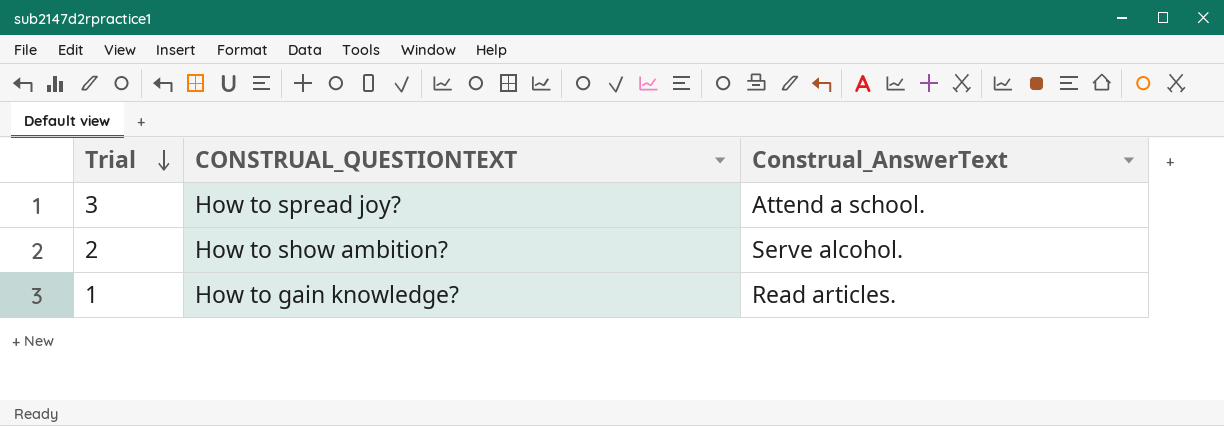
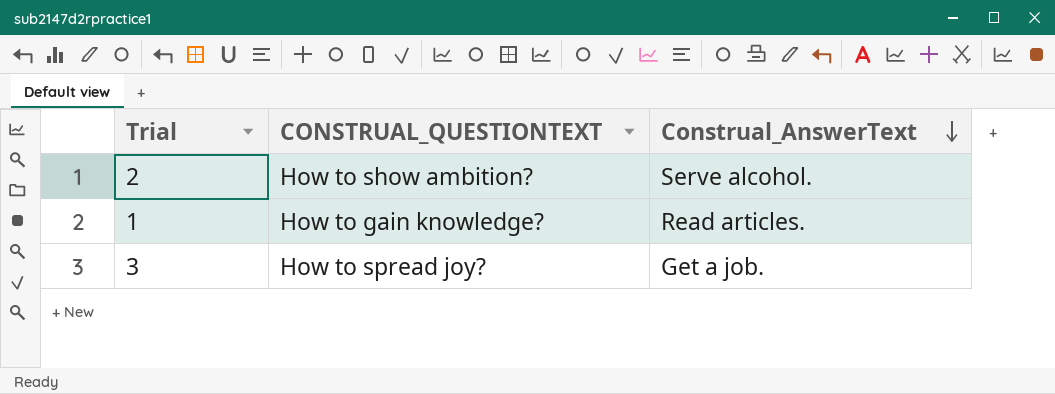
row order: Trial descending -> Construal_AnswerText descending
3 | Construal_AnswerText: Attend a school. -> Get a job.

